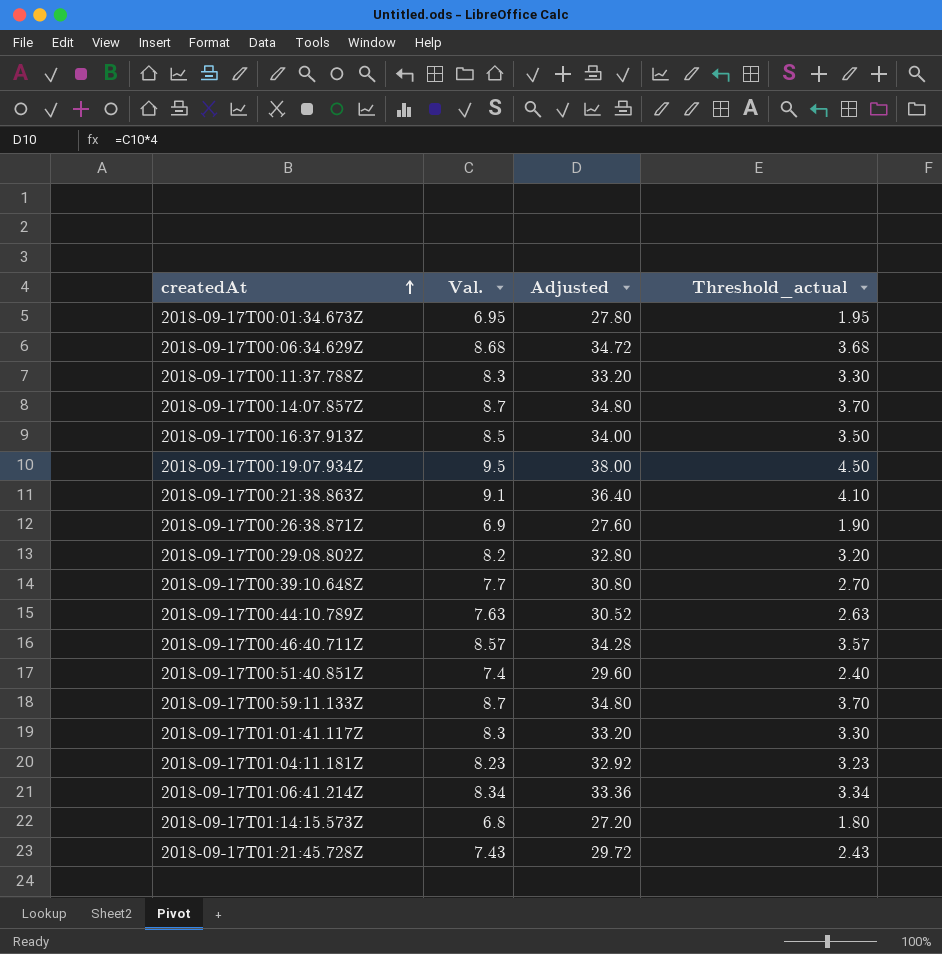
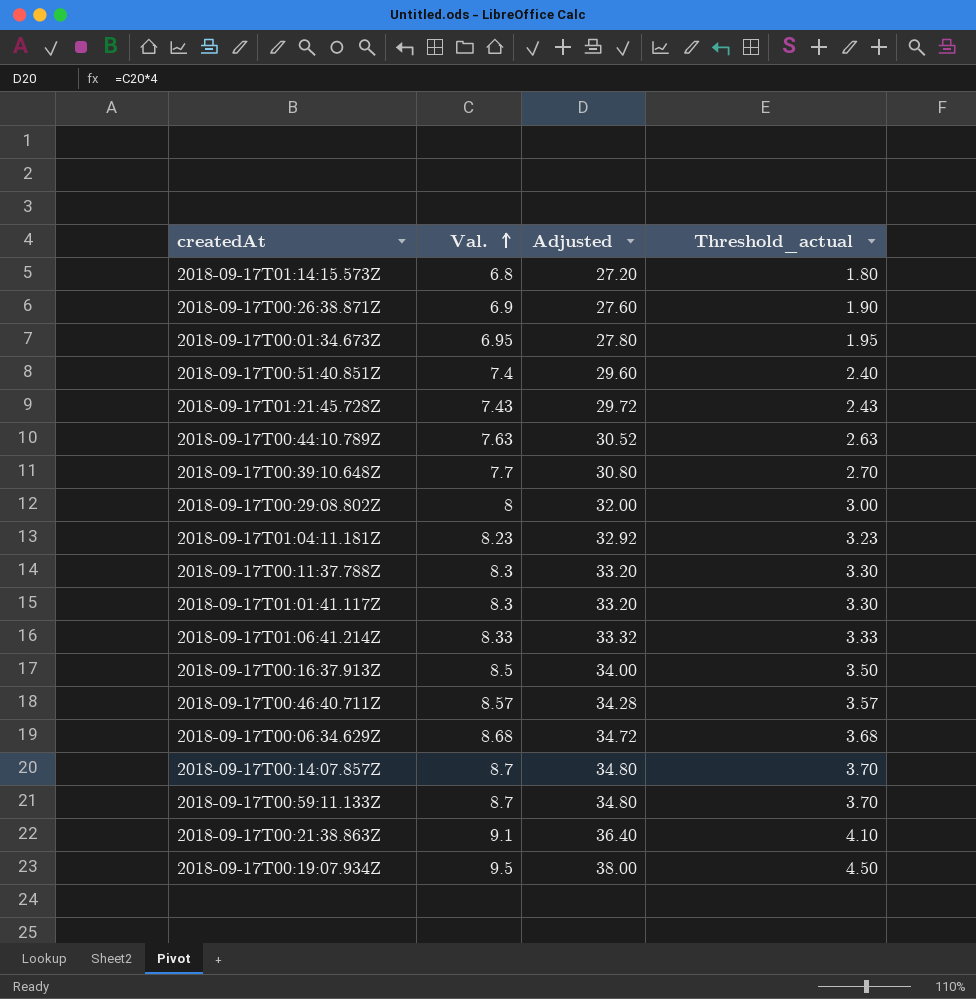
row order: createdAt ascending -> Val. ascending
2018-09-17T00:29:08.802Z | Val.: 8.2 -> 8
2018-09-17T00:29:08.802Z | Adjusted: 32.80 -> 32.00
2018-09-17T00:29:08.802Z | Threshold_actual: 3.20 -> 3.00
2018-09-17T01:06:41.214Z | Val.: 8.34 -> 8.33
2018-09-17T01:06:41.214Z | Adjusted: 33.36 -> 33.32
2018-09-17T01:06:41.214Z | Threshold_actual: 3.34 -> 3.33

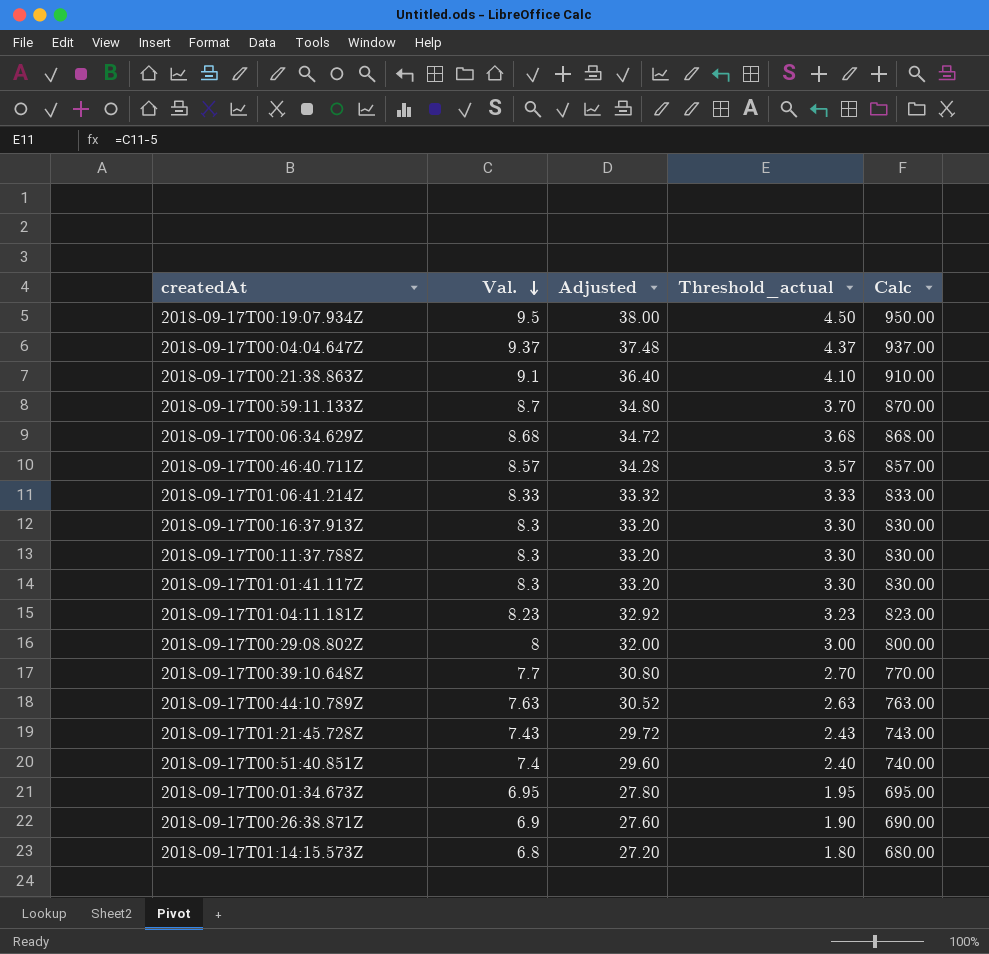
row order: Val. ascending -> Val. descending
column Calc | formula: none -> [Val.] * 100
row 2018-09-17T00:14:07.857Z: 8.7 | 34.80 | 3.70 -> none
row 2018-09-17T00:04:04.647Z: none -> 9.37 | 37.48 | 4.37 | 937.00
2018-09-17T00:16:37.913Z | Val.: 8.5 -> 8.3
2018-09-17T00:16:37.913Z | Adjusted: 34.00 -> 33.20
2018-09-17T00:16:37.913Z | Threshold_actual: 3.50 -> 3.30

